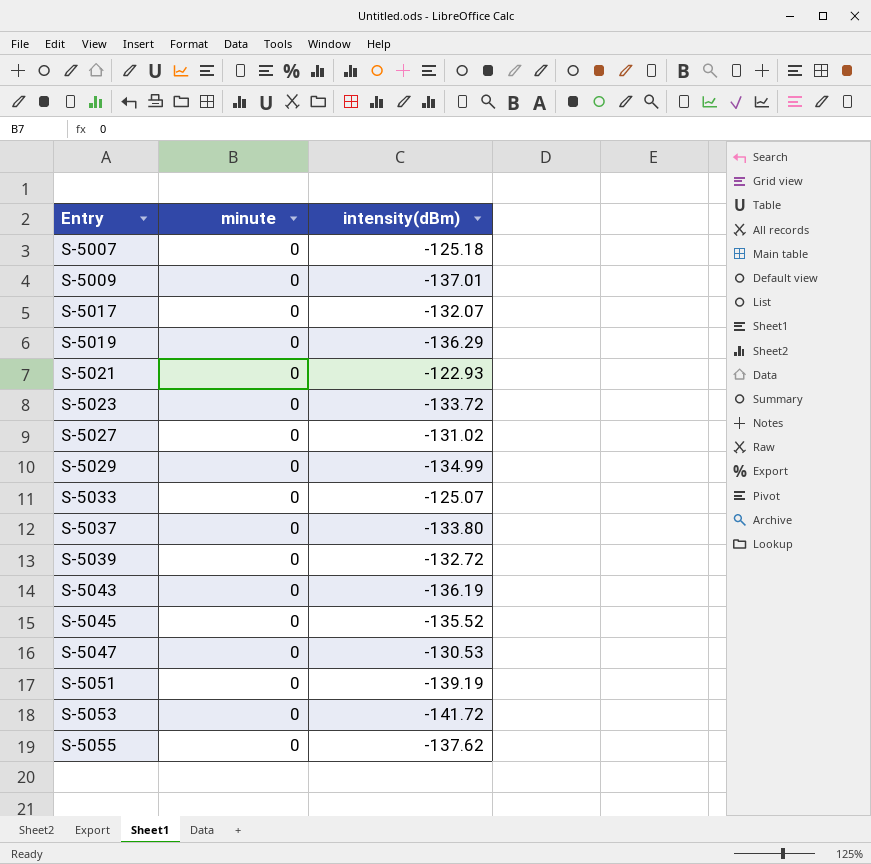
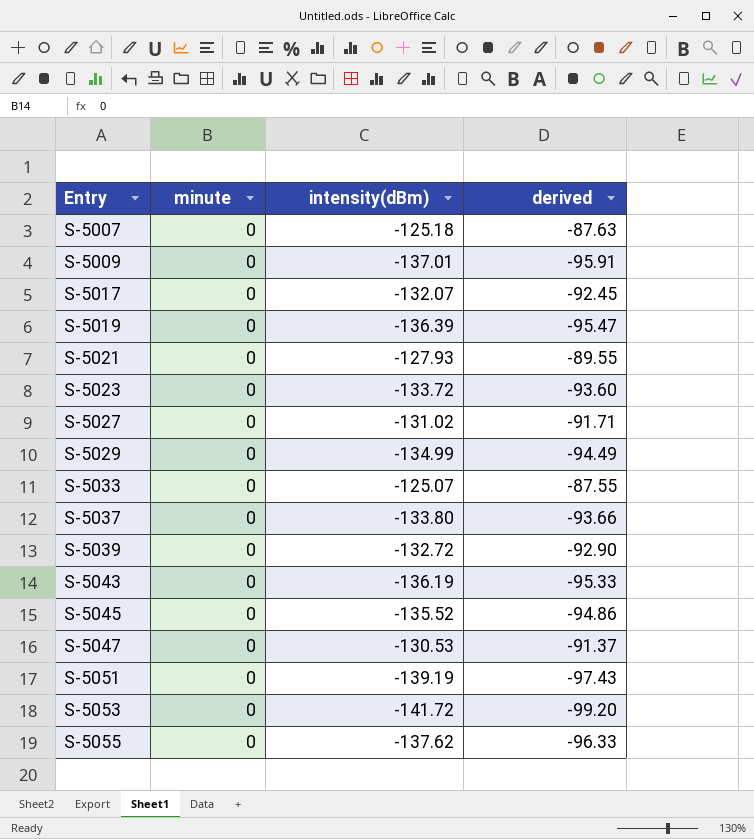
column derived | formula: none -> [intensity(dBm)] * 0.7
S-5019 | intensity(dBm): -136.29 -> -136.39
S-5021 | intensity(dBm): -122.93 -> -127.93

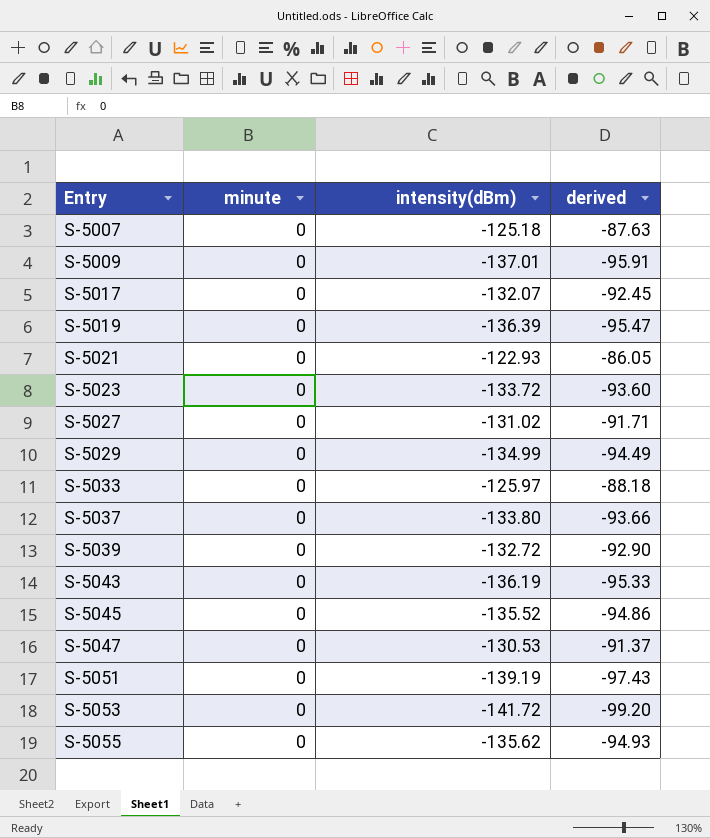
S-5021 | intensity(dBm): -127.93 -> -122.93
S-5021 | derived: -89.55 -> -86.05
S-5033 | intensity(dBm): -125.07 -> -125.97
S-5033 | derived: -87.55 -> -88.18
S-5055 | intensity(dBm): -137.62 -> -135.62
S-5055 | derived: -96.33 -> -94.93

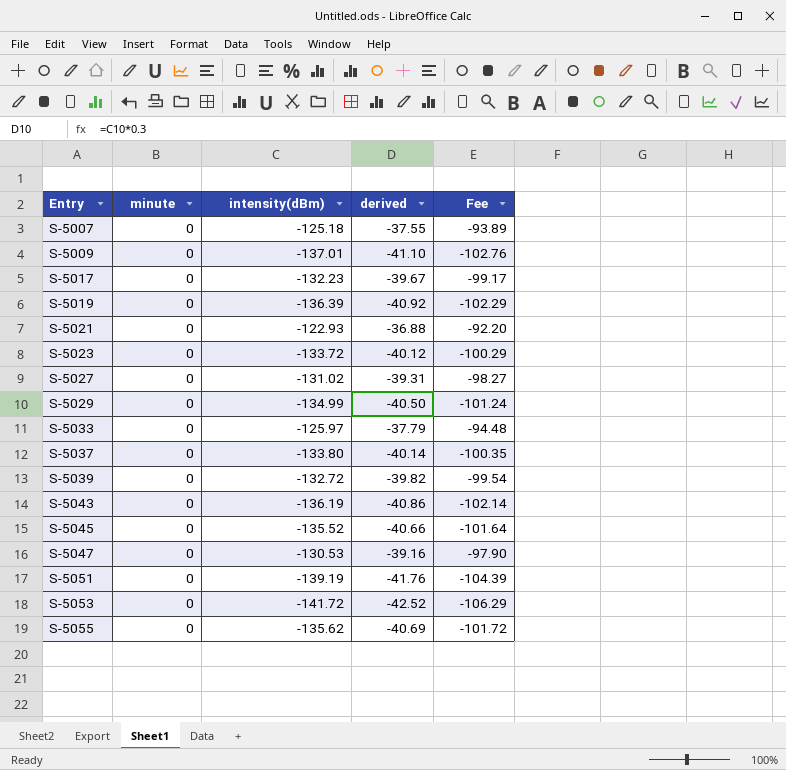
column derived | formula: [intensity(dBm)] * 0.7 -> [intensity(dBm)] * 0.3
column Fee | formula: none -> [intensity(dBm)] * 0.75
S-5017 | intensity(dBm): -132.07 -> -132.23

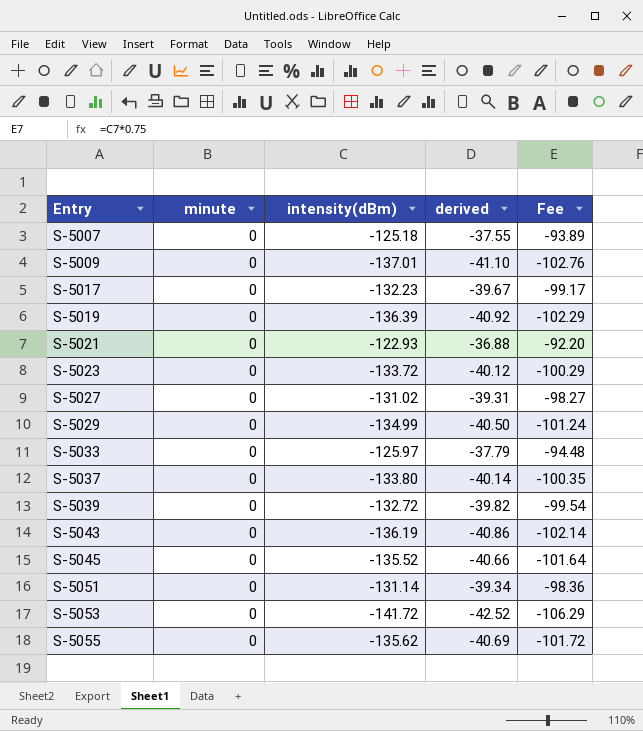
row S-5047: 0 | -130.53 | -39.16 | -97.90 -> none
S-5051 | intensity(dBm): -139.19 -> -131.14
S-5051 | derived: -41.76 -> -39.34
S-5051 | Fee: -104.39 -> -98.36

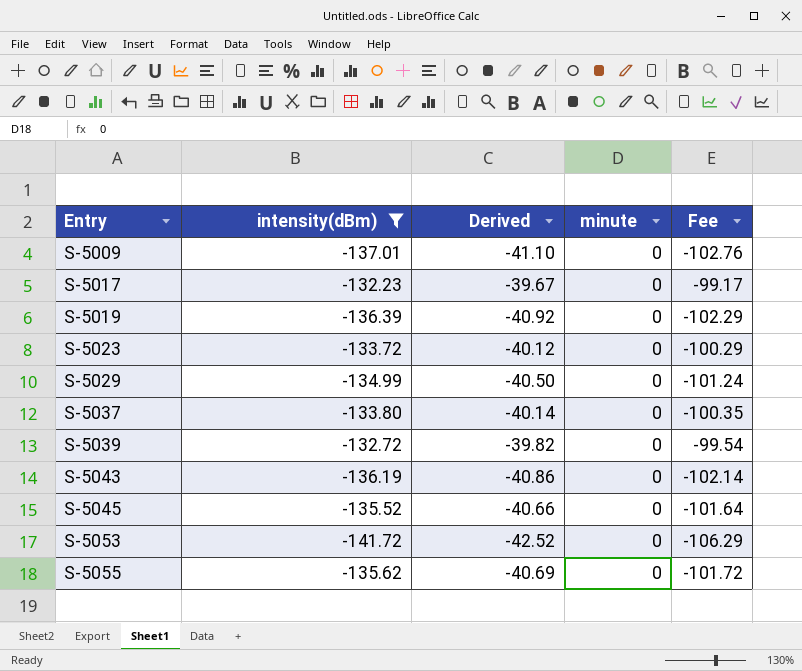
filter: none -> intensity(dBm) <= -132.23
column name: derived -> Derived
column minute | position: 2 -> 4

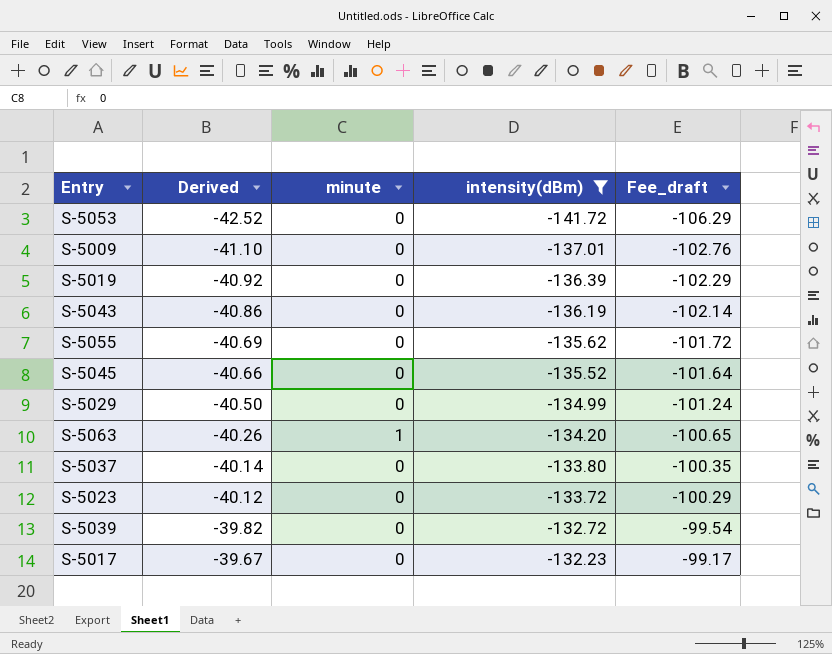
row order: Entry ascending -> Derived ascending
column intensity(dBm) | position: 2 -> 4
column name: Fee -> Fee_draft
row S-5063: none -> -40.26 | 1 | -134.20 | -100.65

